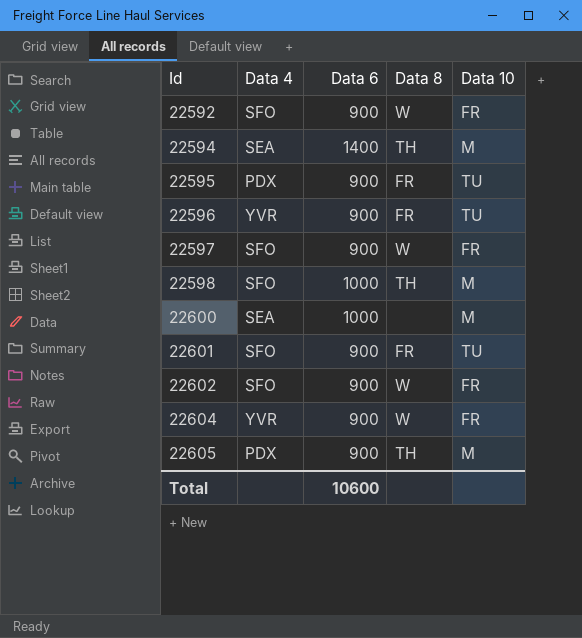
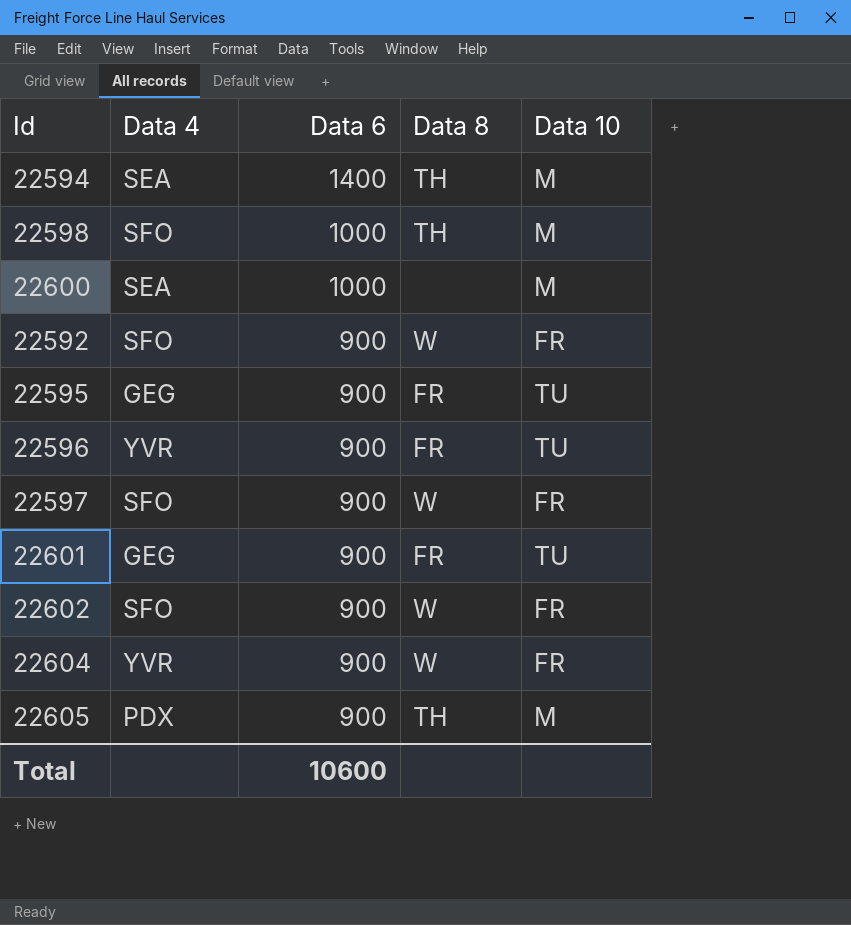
row order: Id ascending -> Data 6 descending
22595 | Data 4: PDX -> GEG
22601 | Data 4: SFO -> GEG

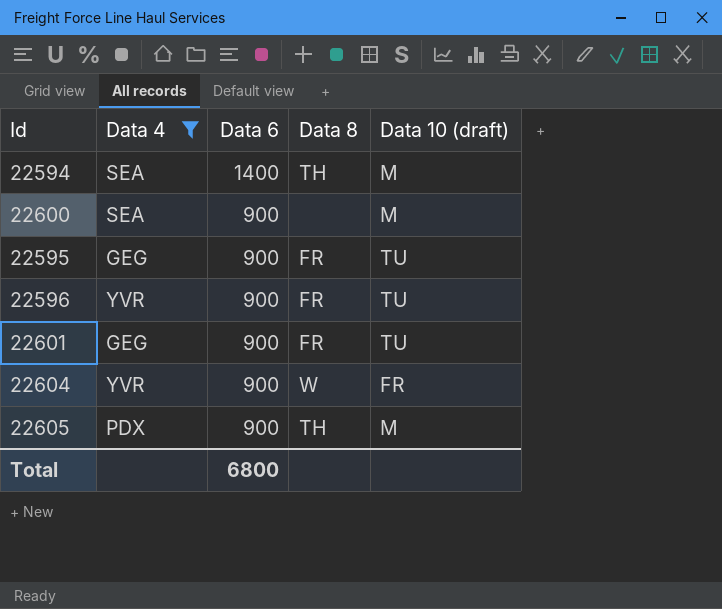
filter: none -> Data 4 != SFO
column name: Data 10 -> Data 10 (draft)
22600 | Data 6: 1000 -> 900
Total | Data 6: 10600 -> 6800

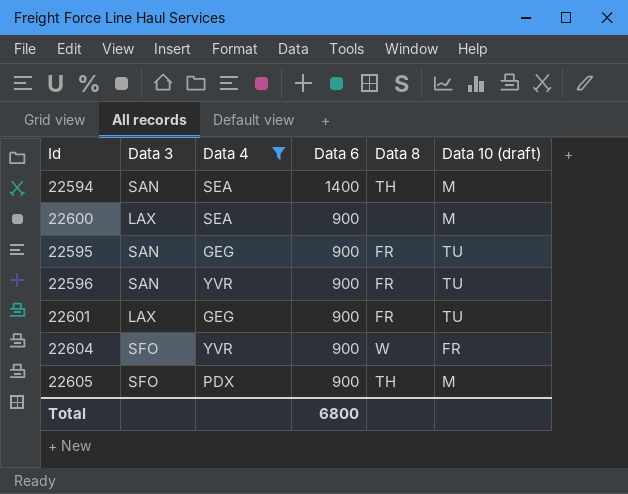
column Data 3 | position: none -> 2

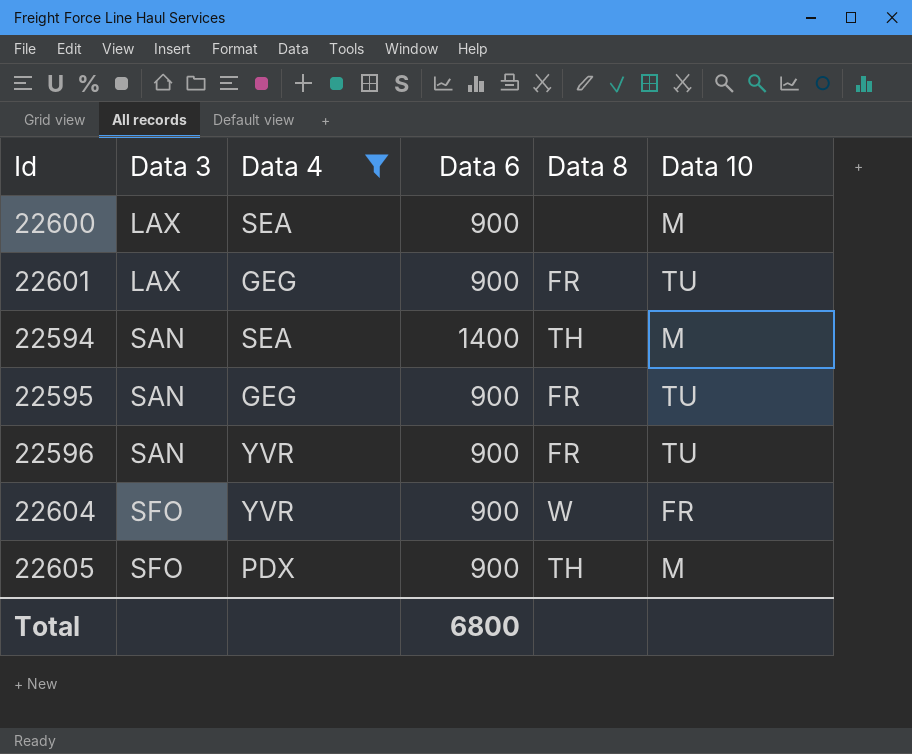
row order: Data 6 descending -> Data 3 ascending
column name: Data 10 (draft) -> Data 10

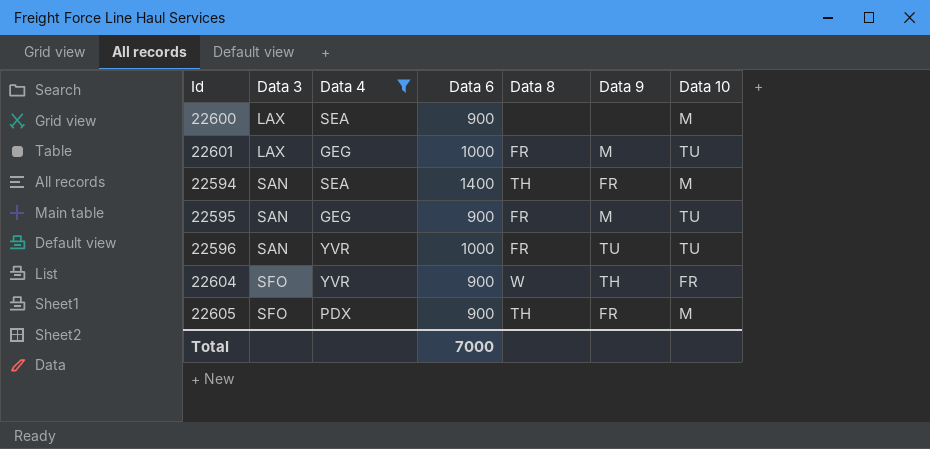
column Data 9 | position: none -> 6
22601 | Data 6: 900 -> 1000
22596 | Data 6: 900 -> 1000
Total | Data 6: 6800 -> 7000

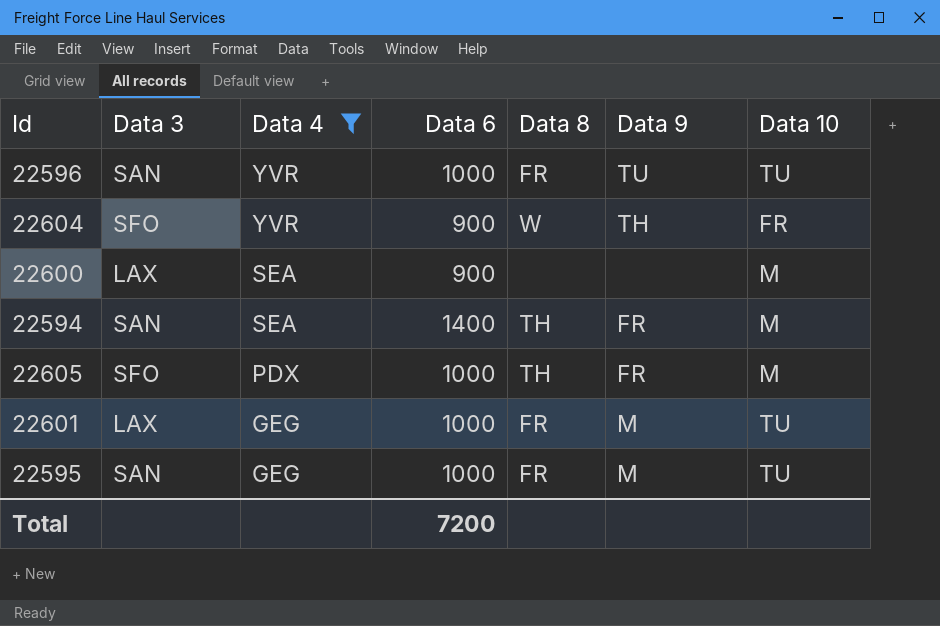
row order: Data 3 ascending -> Data 4 descending
22605 | Data 6: 900 -> 1000
22595 | Data 6: 900 -> 1000
Total | Data 6: 7000 -> 7200

